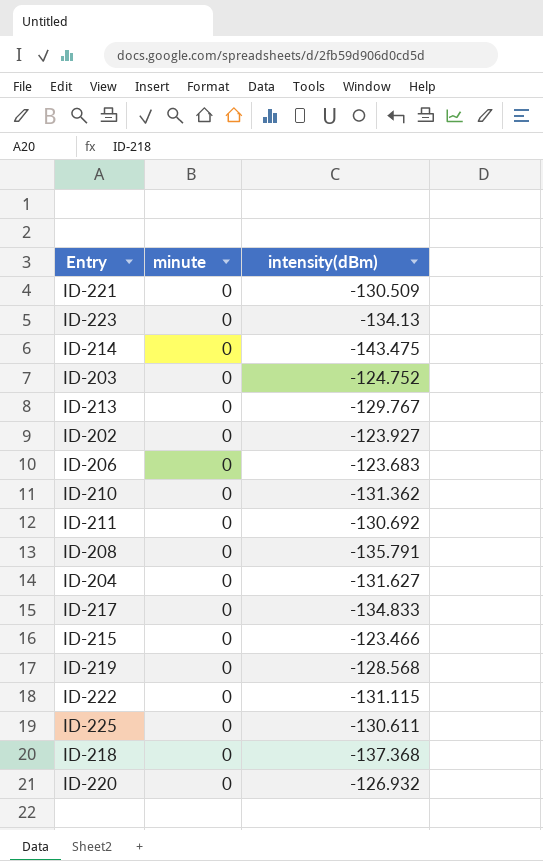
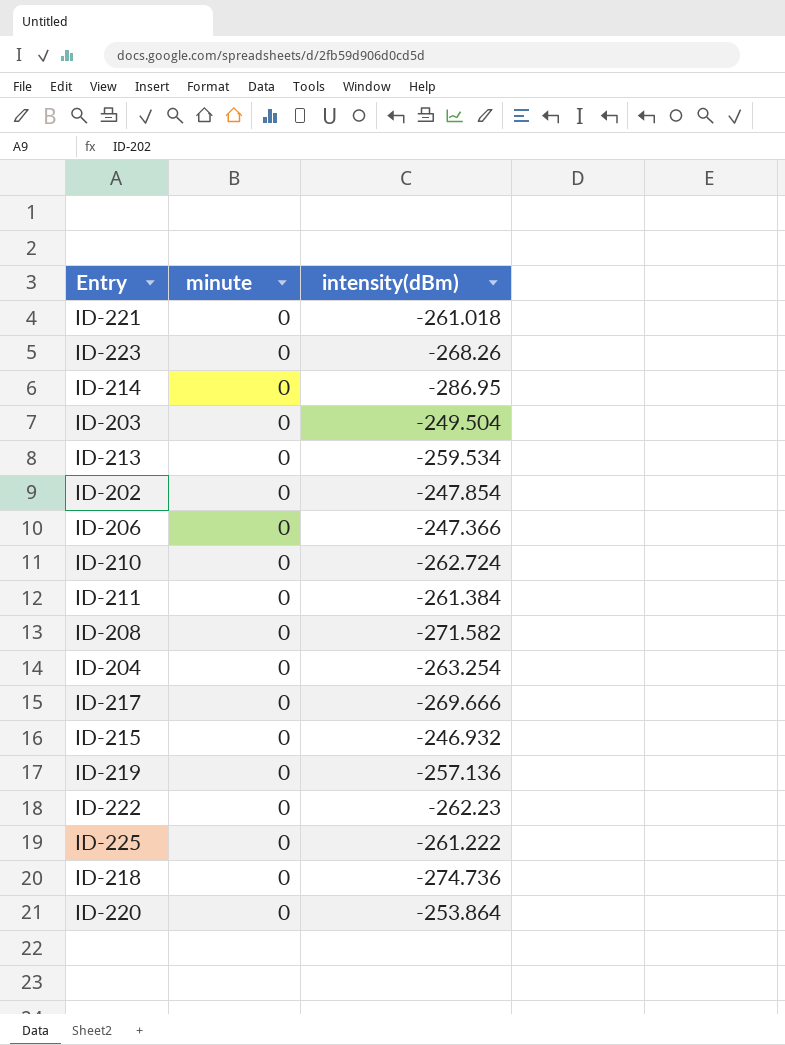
ID-221 | intensity(dBm): -130.509 -> -261.018
ID-223 | intensity(dBm): -134.13 -> -268.26
ID-214 | intensity(dBm): -143.475 -> -286.95
ID-203 | intensity(dBm): -124.752 -> -249.504
ID-213 | intensity(dBm): -129.767 -> -259.534
ID-202 | intensity(dBm): -123.927 -> -247.854
ID-206 | intensity(dBm): -123.683 -> -247.366
ID-210 | intensity(dBm): -131.362 -> -262.724
ID-211 | intensity(dBm): -130.692 -> -261.384
ID-208 | intensity(dBm): -135.791 -> -271.582
ID-204 | intensity(dBm): -131.627 -> -263.254
ID-217 | intensity(dBm): -134.833 -> -269.666
ID-215 | intensity(dBm): -123.466 -> -246.932
ID-219 | intensity(dBm): -128.568 -> -257.136
ID-222 | intensity(dBm): -131.115 -> -262.23
ID-225 | intensity(dBm): -130.611 -> -261.222
ID-218 | intensity(dBm): -137.368 -> -274.736
ID-220 | intensity(dBm): -126.932 -> -253.864

